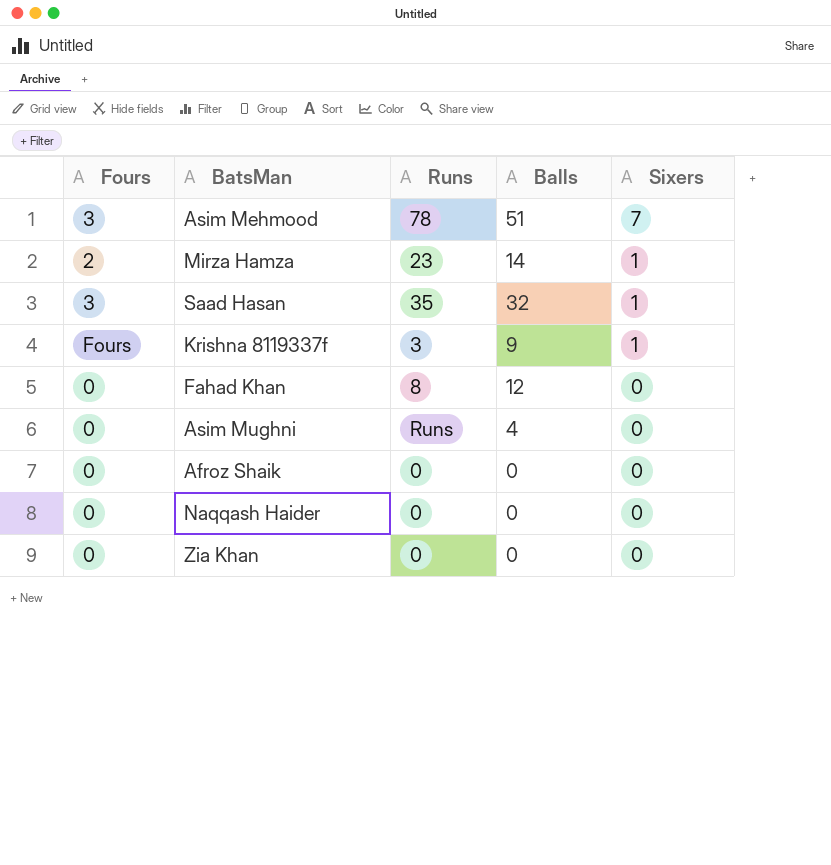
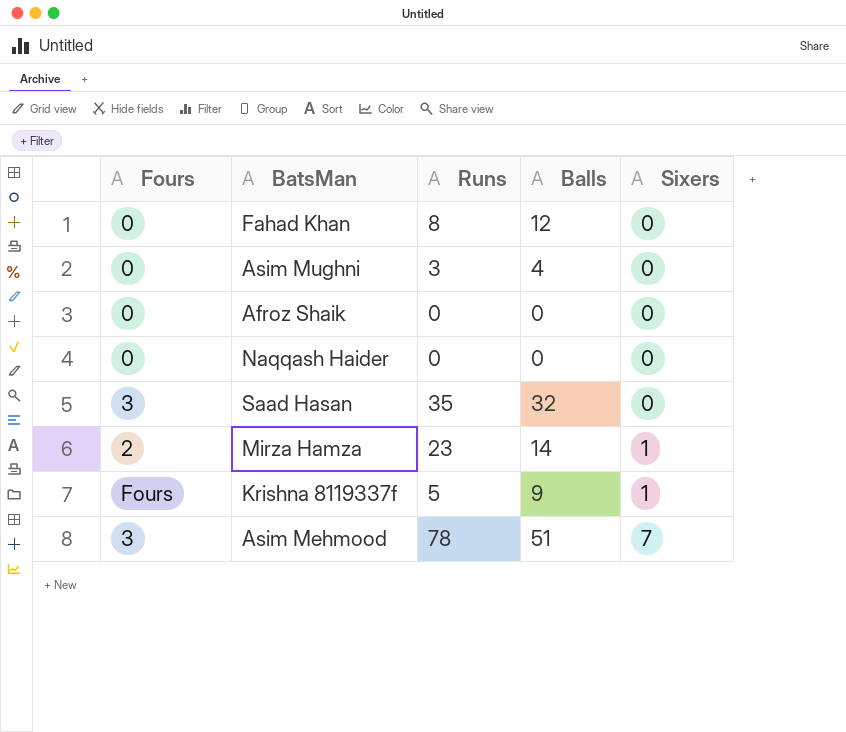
row order: Sixers descending -> Sixers ascending
row Zia Khan: 0 | 0 | 0 | 0 -> none
Asim Mughni | Runs: Runs -> 3
Saad Hasan | Sixers: 1 -> 0
Krishna 8119337f | Runs: 3 -> 5

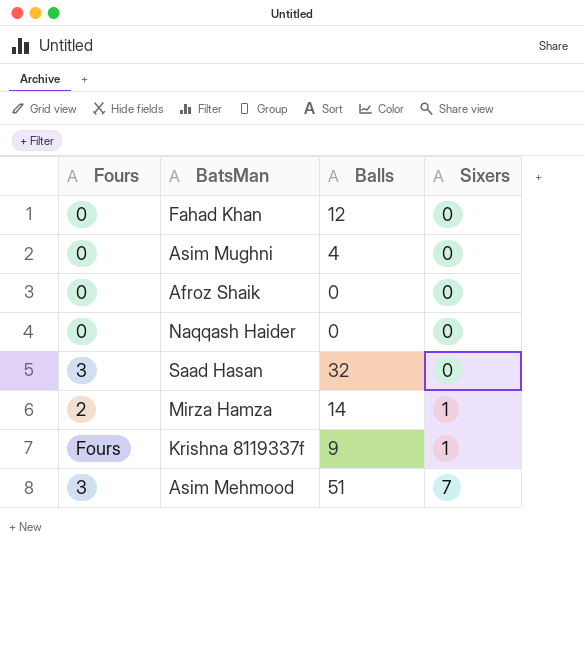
column Runs | position: 3 -> none

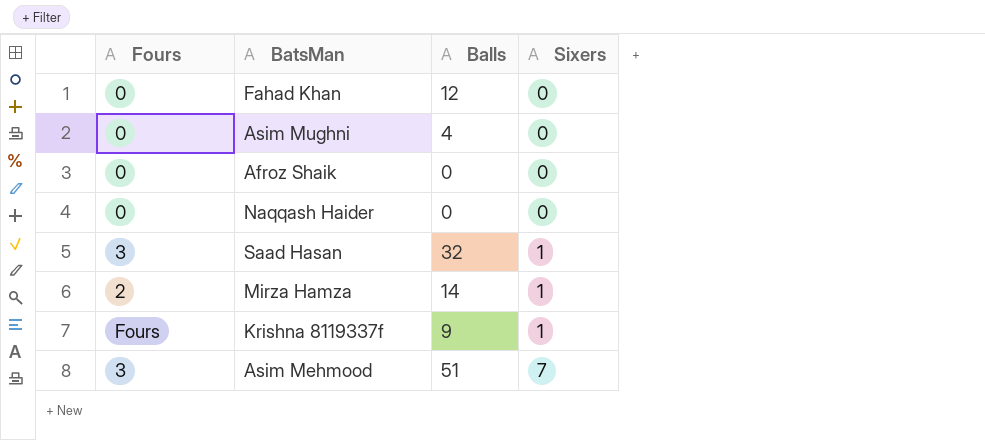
Saad Hasan | Sixers: 0 -> 1

